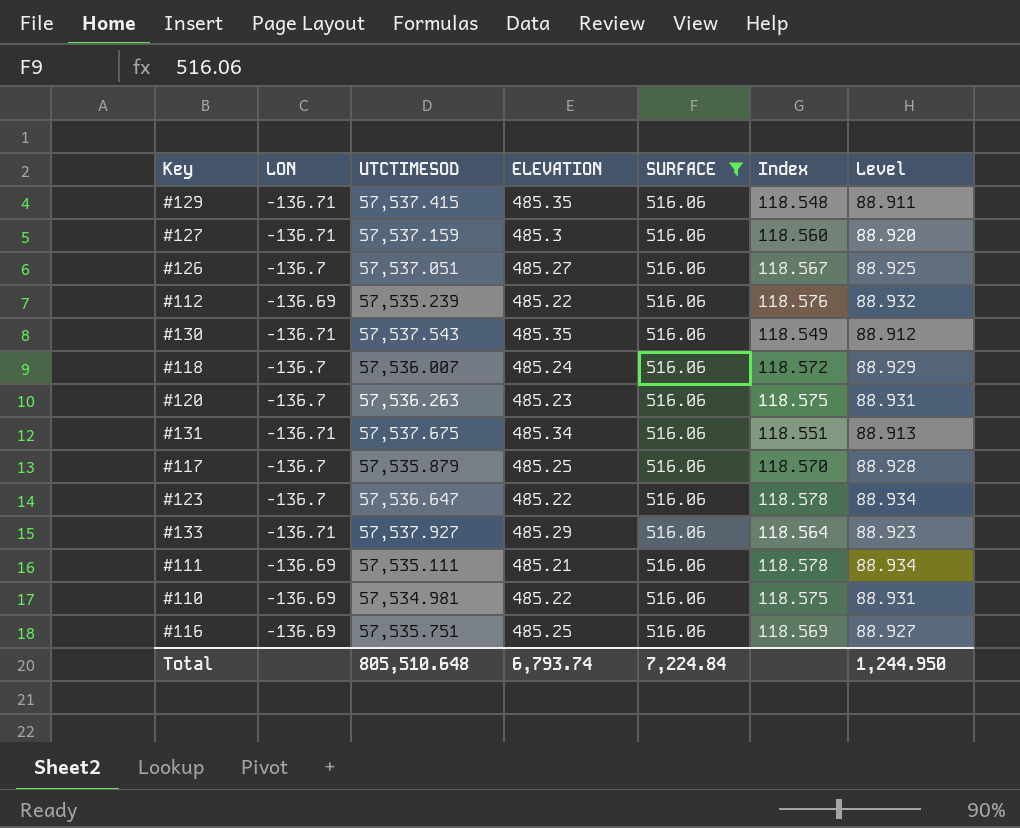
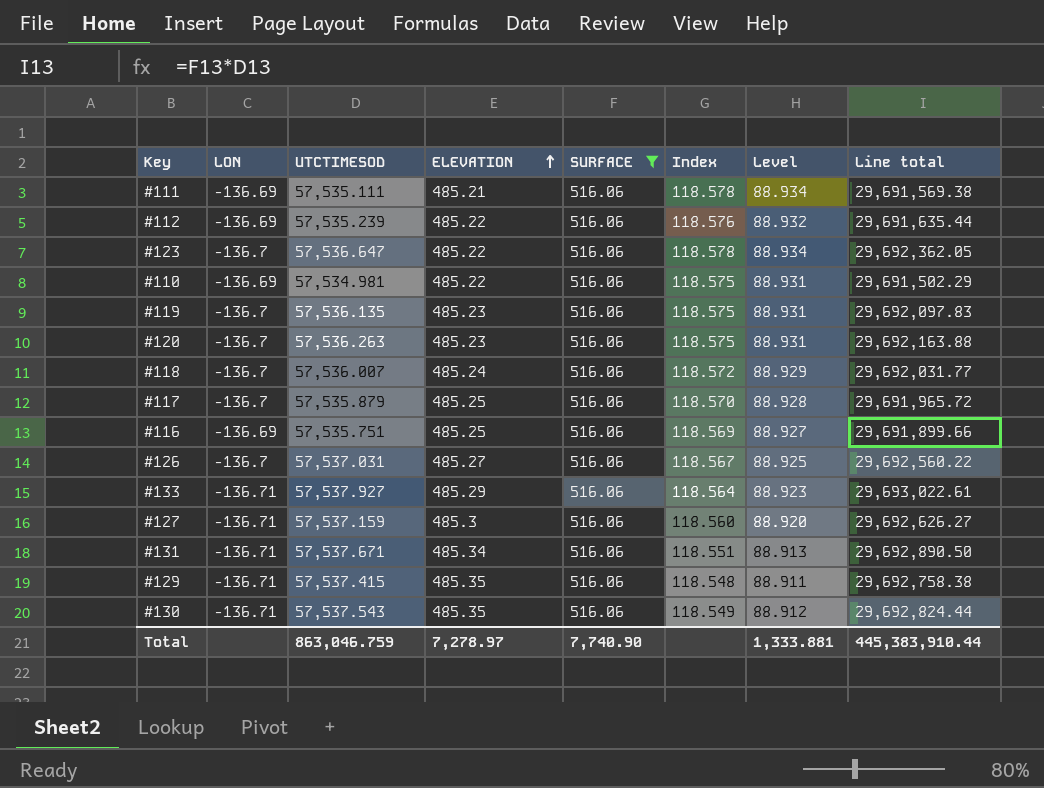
row order: none -> ELEVATION ascending
column Line total | formula: none -> [UTCTIMESOD] * [SURFACE]
row #119: none -> -136.7 | 57,536.135 | 485.23 | 516.06 | 118.575 | 88.931 | 29,692,097.83
#126 | UTCTIMESOD: 57,537.051 -> 57,537.031
#131 | UTCTIMESOD: 57,537.675 -> 57,537.671
Total | UTCTIMESOD: 805,510.648 -> 863,046.759
Total | ELEVATION: 6,793.74 -> 7,278.97
Total | SURFACE: 7,224.84 -> 7,740.90
Total | Level: 1,244.950 -> 1,333.881

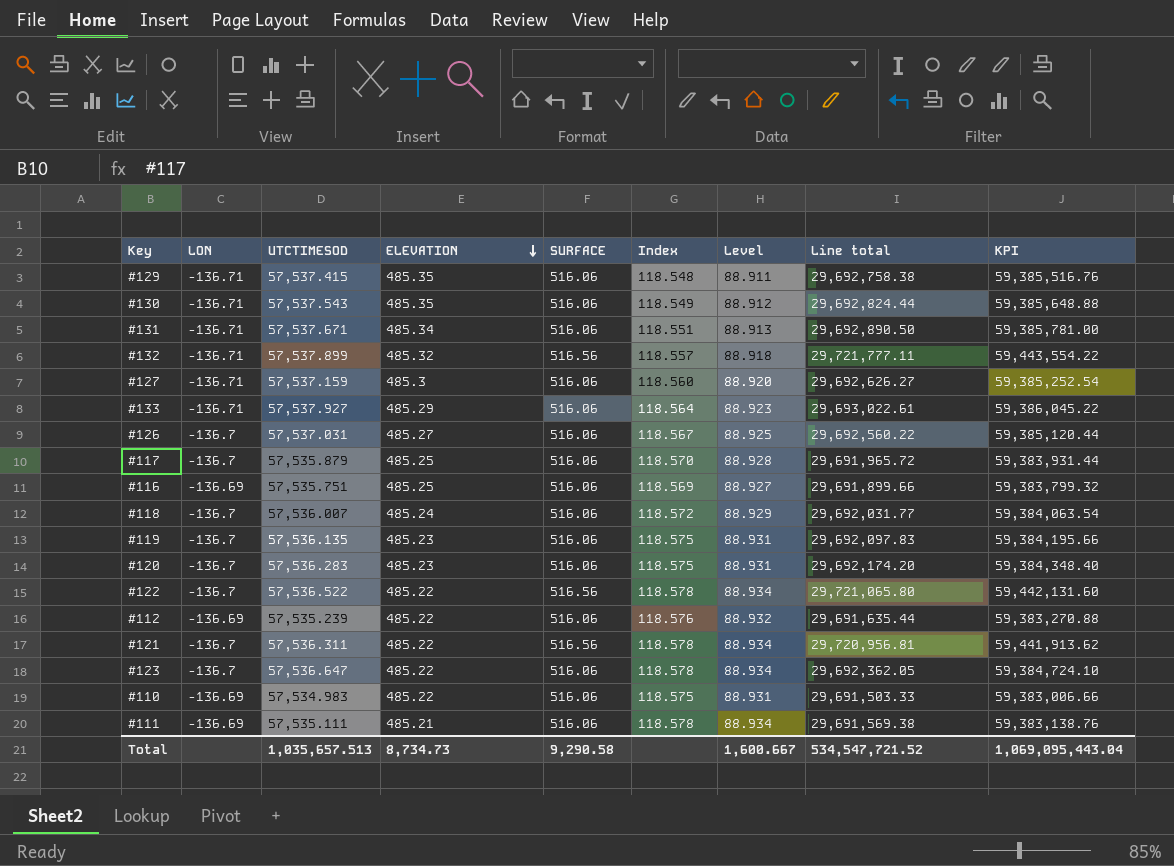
filter: SURFACE = 516.06 -> none
row order: ELEVATION ascending -> ELEVATION descending
column KPI | formula: none -> [Line total] * 2
#120 | UTCTIMESOD: 57,536.263 -> 57,536.283
#120 | Line total: 29,692,163.88 -> 29,692,174.20
#110 | UTCTIMESOD: 57,534.981 -> 57,534.983
#110 | Line total: 29,691,502.29 -> 29,691,503.33
Total | UTCTIMESOD: 863,046.759 -> 1,035,657.513
Total | ELEVATION: 7,278.97 -> 8,734.73
Total | SURFACE: 7,740.90 -> 9,290.58
Total | Level: 1,333.881 -> 1,600.667
Total | Line total: 445,383,910.44 -> 534,547,721.52

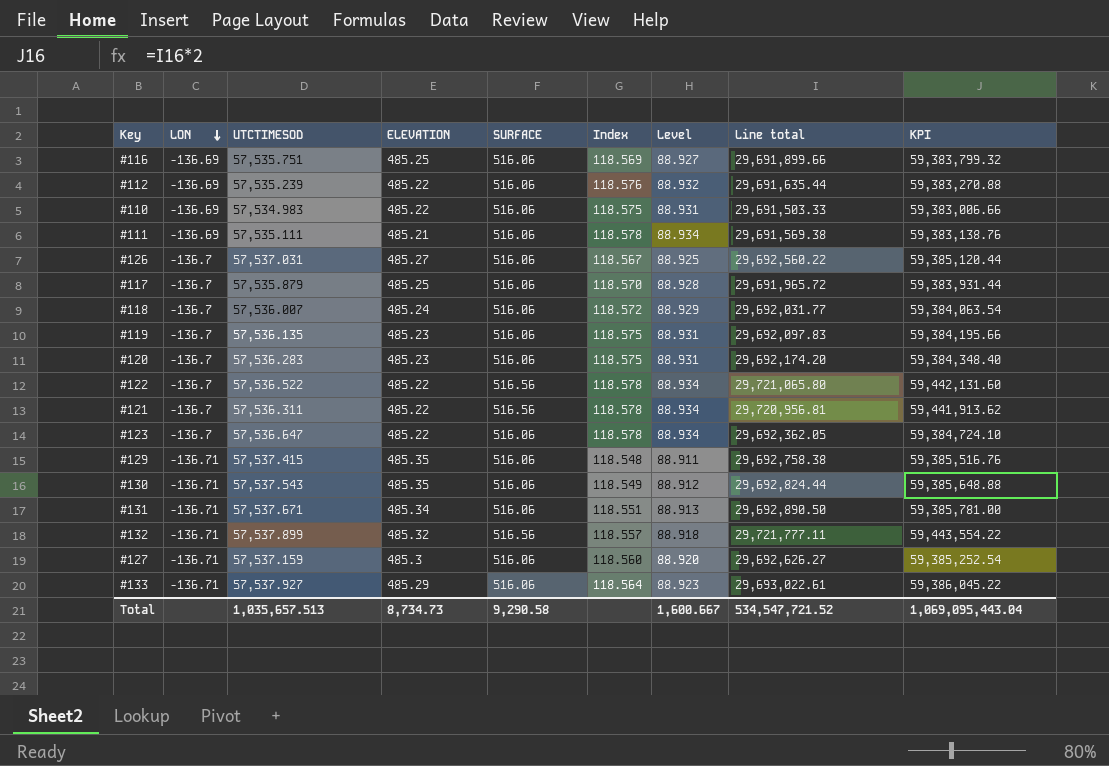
row order: ELEVATION descending -> LON descending

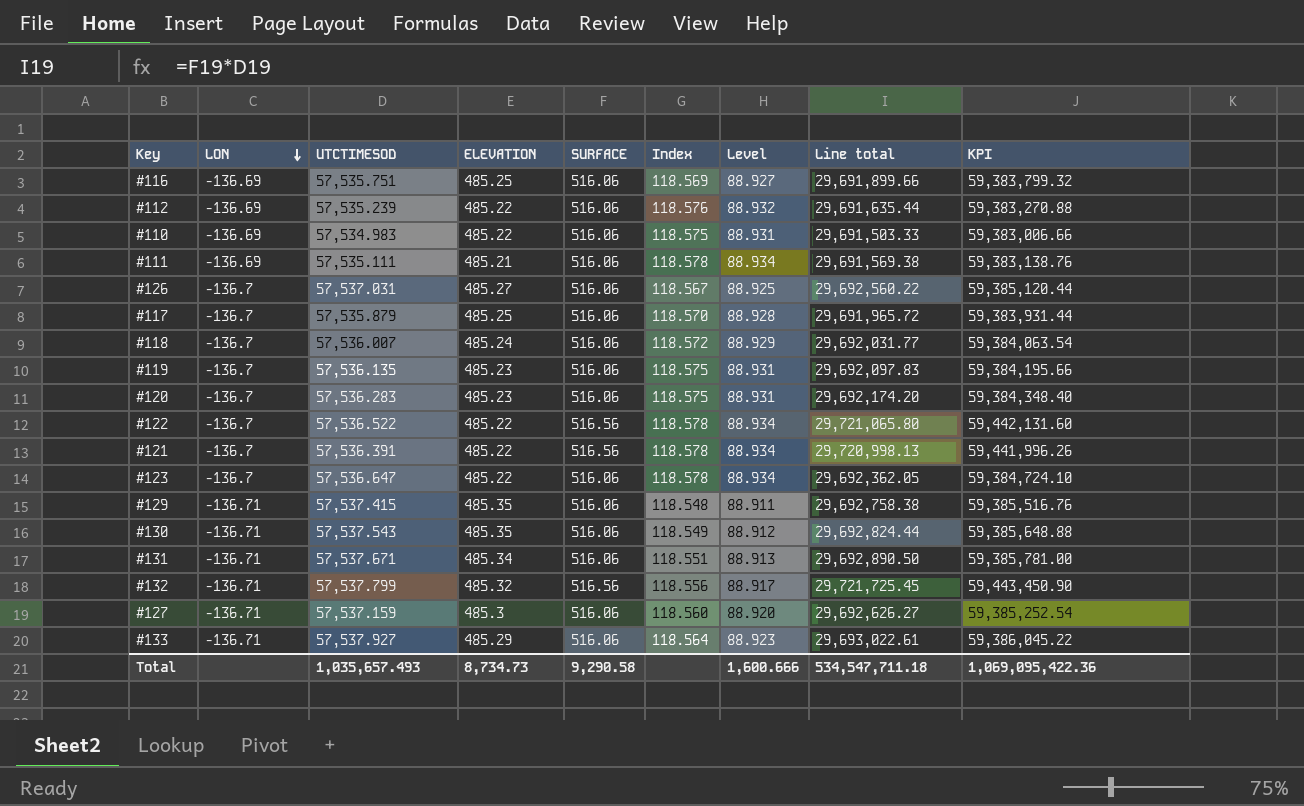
#121 | UTCTIMESOD: 57,536.311 -> 57,536.391
#121 | Line total: 29,720,956.81 -> 29,720,998.13
#121 | KPI: 59,441,913.62 -> 59,441,996.26
#132 | UTCTIMESOD: 57,537.899 -> 57,537.799
#132 | Index: 118.557 -> 118.556
#132 | Level: 88.918 -> 88.917
#132 | Line total: 29,721,777.11 -> 29,721,725.45
#132 | KPI: 59,443,554.22 -> 59,443,450.90
Total | UTCTIMESOD: 1,035,657.513 -> 1,035,657.493
Total | Level: 1,600.667 -> 1,600.666
Total | Line total: 534,547,721.52 -> 534,547,711.18
Total | KPI: 1,069,095,443.04 -> 1,069,095,422.36

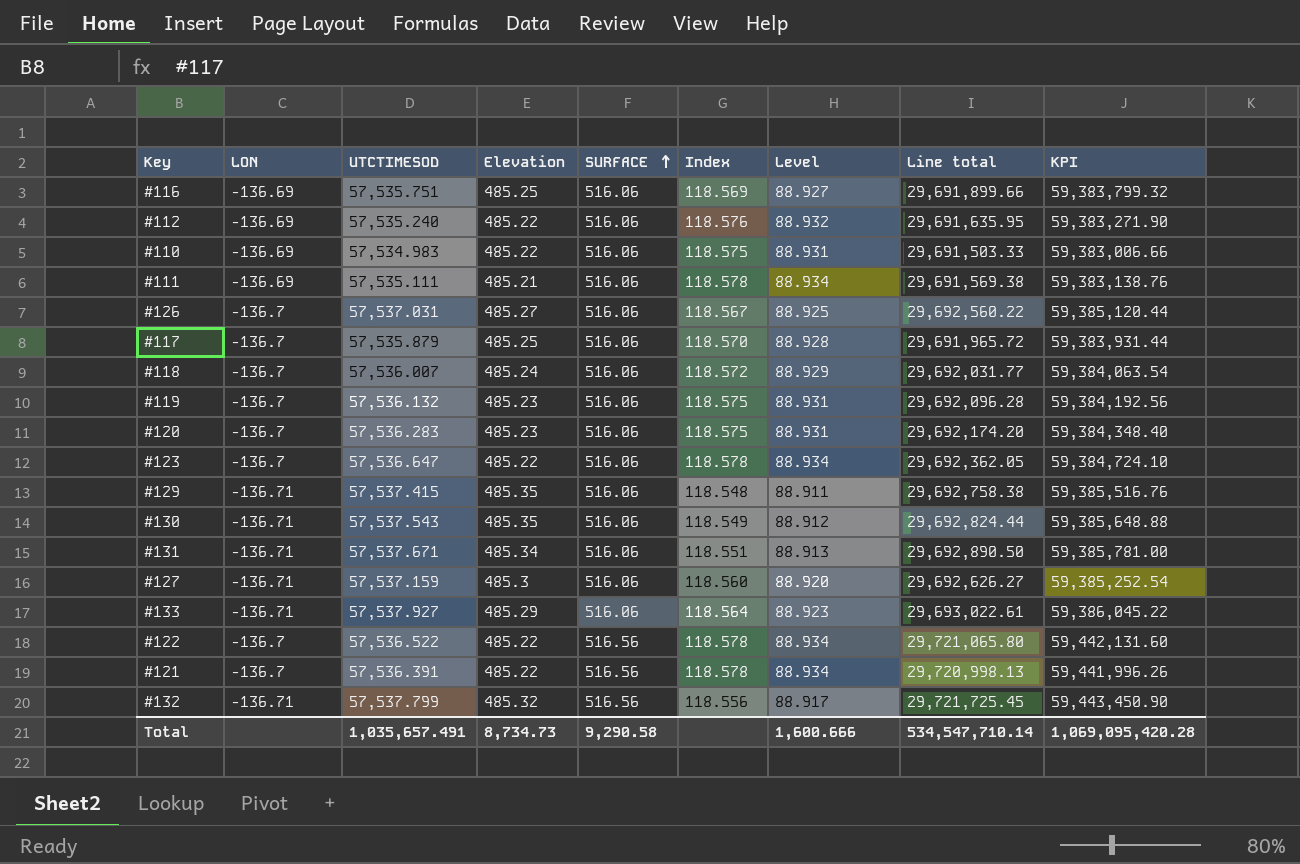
row order: LON descending -> SURFACE ascending
column name: ELEVATION -> Elevation
#112 | UTCTIMESOD: 57,535.239 -> 57,535.240
#112 | Line total: 29,691,635.44 -> 29,691,635.95
#112 | KPI: 59,383,270.88 -> 59,383,271.90
#119 | UTCTIMESOD: 57,536.135 -> 57,536.132
#119 | Line total: 29,692,097.83 -> 29,692,096.28
#119 | KPI: 59,384,195.66 -> 59,384,192.56
Total | UTCTIMESOD: 1,035,657.493 -> 1,035,657.491
Total | Line total: 534,547,711.18 -> 534,547,710.14
Total | KPI: 1,069,095,422.36 -> 1,069,095,420.28

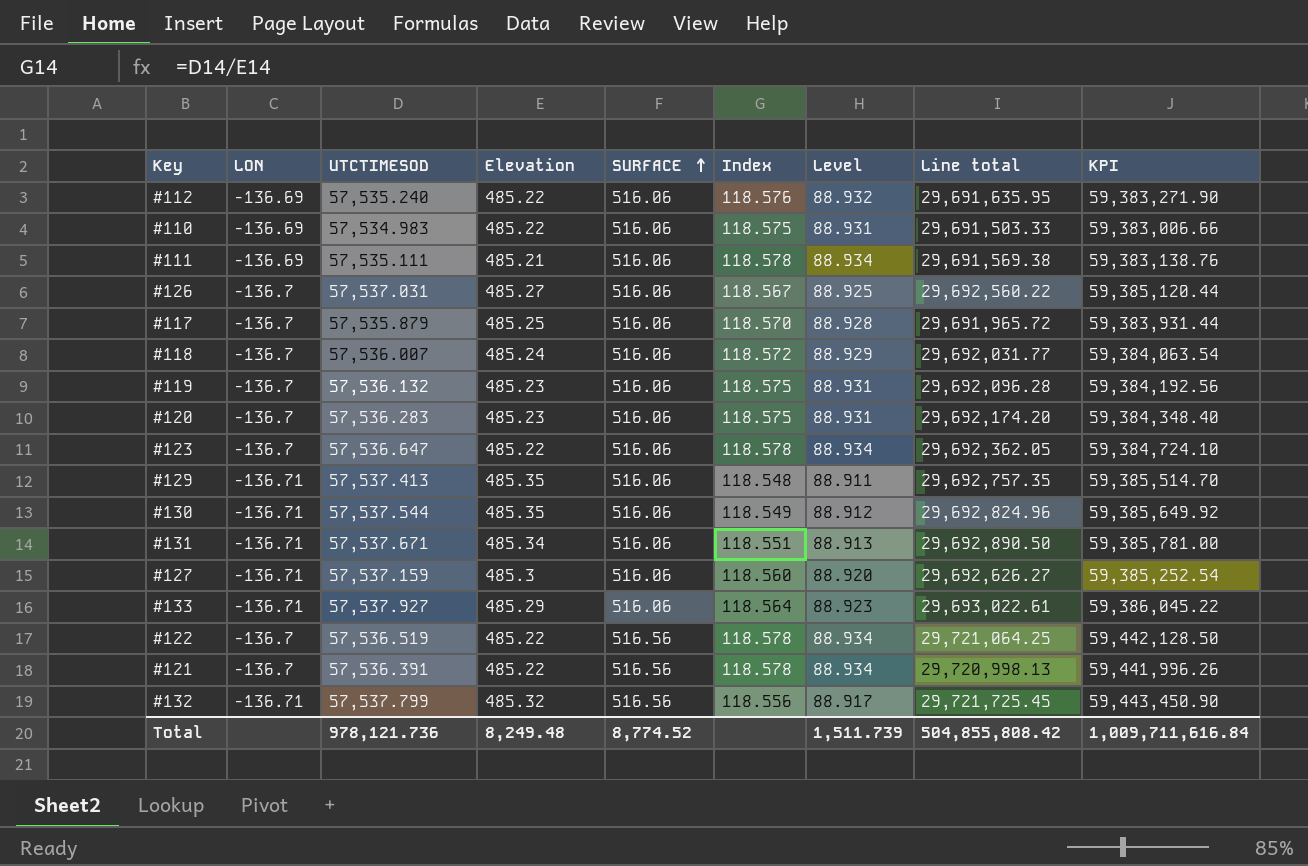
row #116: -136.69 | 57,535.751 | 485.25 | 516.06 | 118.569 | 88.927 | 29,691,899.66 | 59,383,799.32 -> none
#129 | UTCTIMESOD: 57,537.415 -> 57,537.413
#129 | Line total: 29,692,758.38 -> 29,692,757.35
#129 | KPI: 59,385,516.76 -> 59,385,514.70
#130 | UTCTIMESOD: 57,537.543 -> 57,537.544
#130 | Line total: 29,692,824.44 -> 29,692,824.96
#130 | KPI: 59,385,648.88 -> 59,385,649.92
#122 | UTCTIMESOD: 57,536.522 -> 57,536.519
#122 | Line total: 29,721,065.80 -> 29,721,064.25
#122 | KPI: 59,442,131.60 -> 59,442,128.50
Total | UTCTIMESOD: 1,035,657.491 -> 978,121.736
Total | Elevation: 8,734.73 -> 8,249.48
Total | SURFACE: 9,290.58 -> 8,774.52
Total | Level: 1,600.666 -> 1,511.739
Total | Line total: 534,547,710.14 -> 504,855,808.42
Total | KPI: 1,069,095,420.28 -> 1,009,711,616.84

